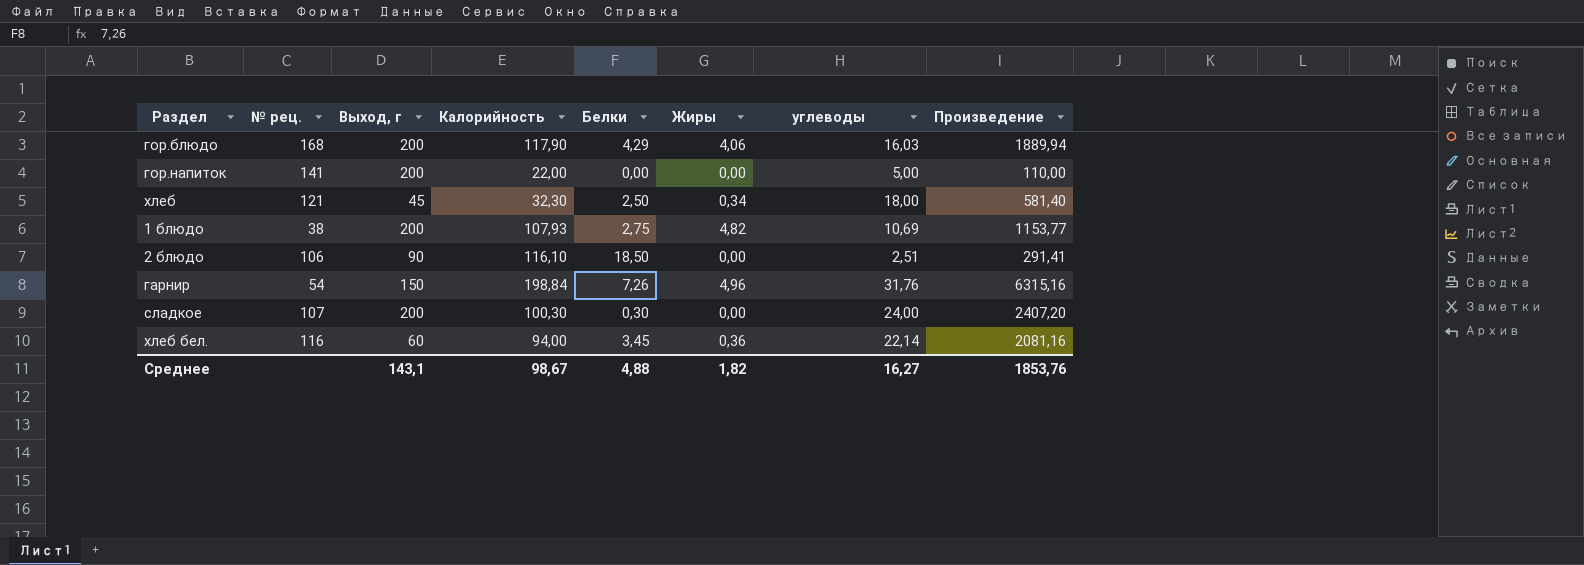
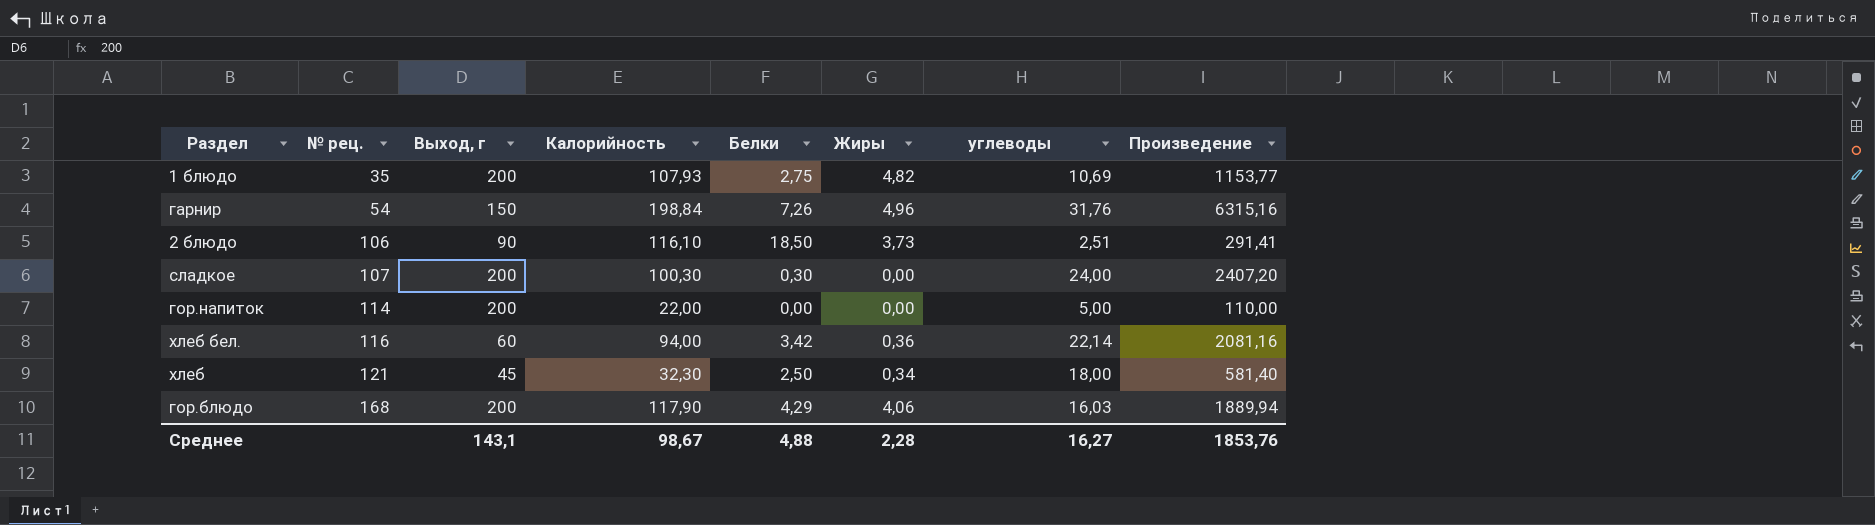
row order: none -> № рец. ascending
1 блюдо | № рец.: 38 -> 35
2 блюдо | Жиры: 0,00 -> 3,73
гор.напиток | № рец.: 141 -> 114
хлеб бел. | Белки: 3,45 -> 3,42
Среднее | Жиры: 1,82 -> 2,28

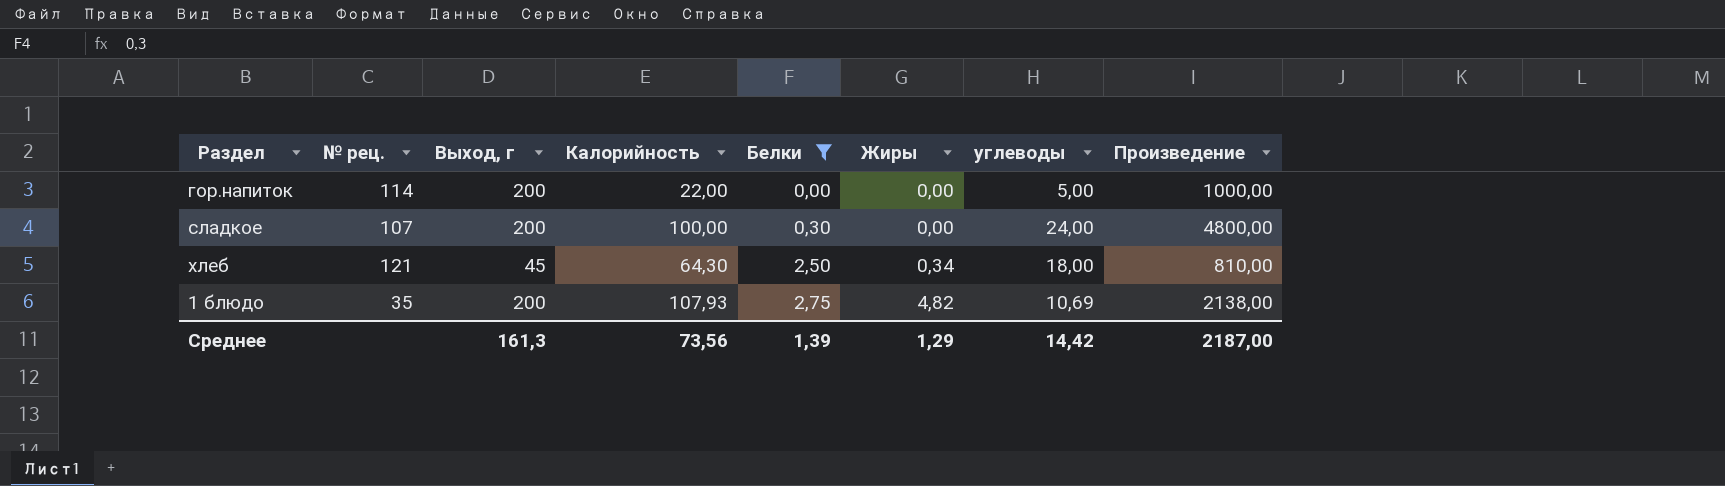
filter: none -> Белки <= 2,75
row order: № рец. ascending -> Белки ascending
column Произведение | formula: [Калорийность] * [углеводы] -> [Выход, г] * [углеводы]
сладкое | Калорийность: 100,30 -> 100,00
хлеб | Калорийность: 32,30 -> 64,30
Среднее | Выход, г: 143,1 -> 161,3
Среднее | Калорийность: 98,67 -> 73,56
Среднее | Белки: 4,88 -> 1,39
Среднее | Жиры: 2,28 -> 1,29
Среднее | углеводы: 16,27 -> 14,42
Среднее | Произведение: 1853,76 -> 2187,00

